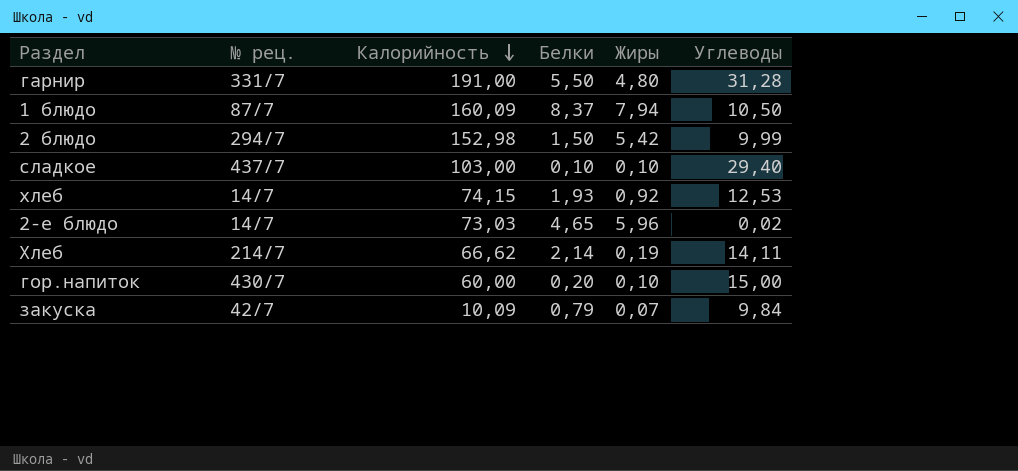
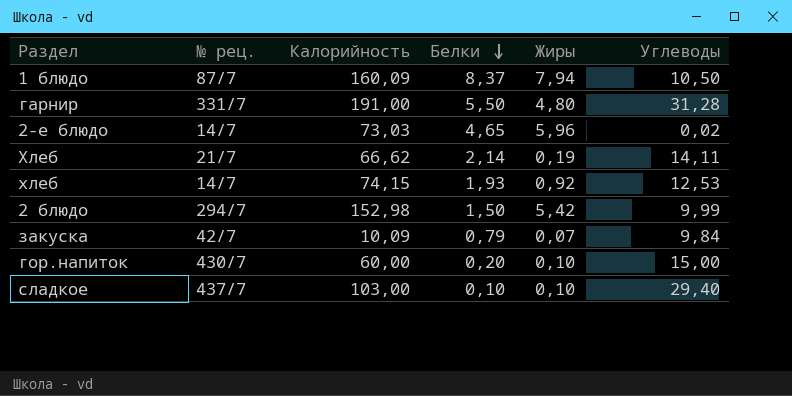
row order: Калорийность descending -> Белки descending
Хлеб | № рец.: 214/7 -> 21/7

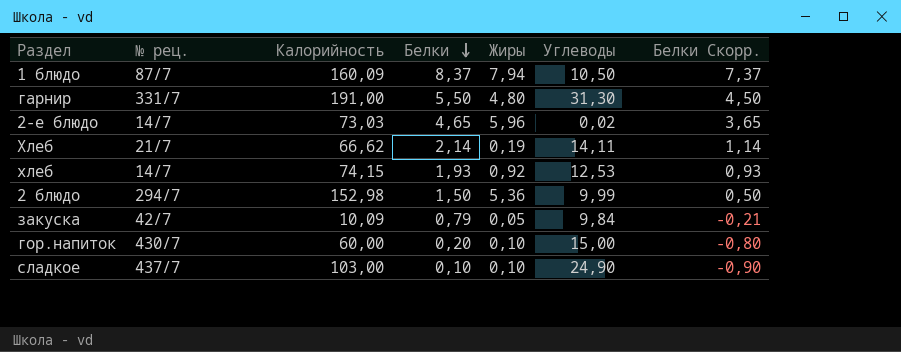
column Белки Скорр. | formula: none -> [Белки] - 1
гарнир | Углеводы: 31,28 -> 31,30
2 блюдо | Жиры: 5,42 -> 5,36
закуска | Жиры: 0,07 -> 0,05
сладкое | Углеводы: 29,40 -> 24,90

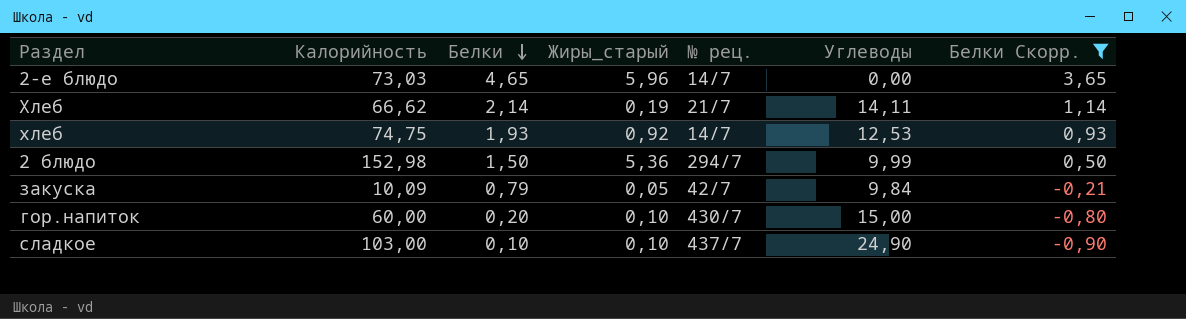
filter: none -> Белки Скорр. <= 3,65
column name: Жиры -> Жиры_старый
column № рец. | position: 2 -> 5
2-е блюдо | Углеводы: 0,02 -> 0,00
хлеб | Калорийность: 74,15 -> 74,75

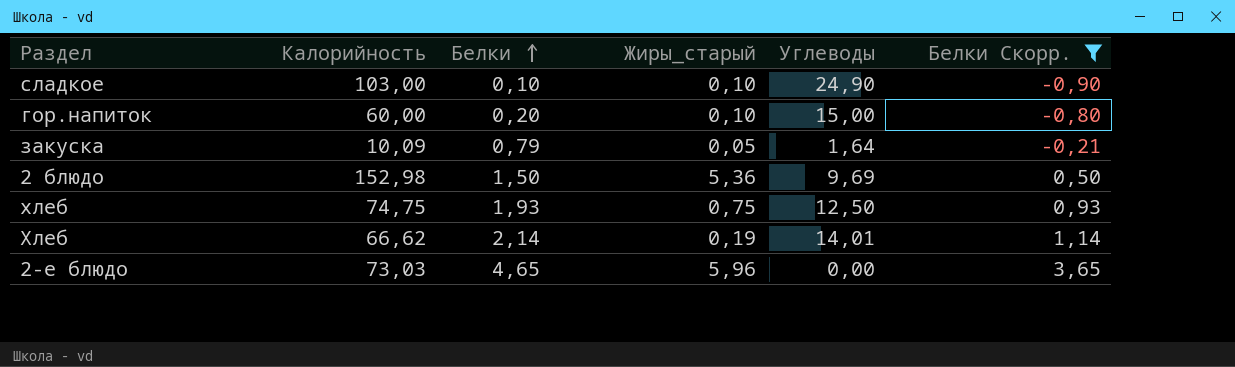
row order: Белки descending -> Белки ascending
column № рец. | position: 5 -> none
закуска | Углеводы: 9,84 -> 1,64
2 блюдо | Углеводы: 9,99 -> 9,69
хлеб | Жиры_старый: 0,92 -> 0,75
хлеб | Углеводы: 12,53 -> 12,50
Хлеб | Углеводы: 14,11 -> 14,01

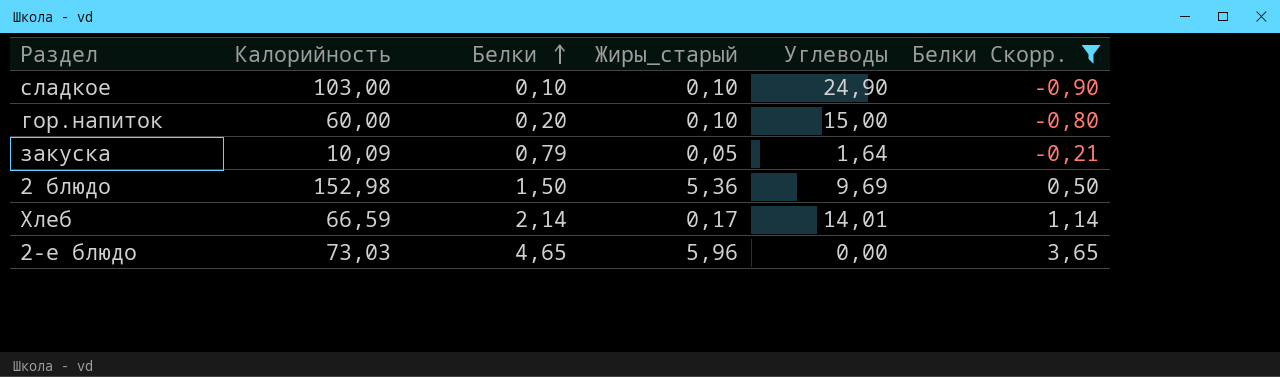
row хлеб: 74,75 | 1,93 | 0,75 | 12,50 | 0,93 -> none
Хлеб | Калорийность: 66,62 -> 66,59
Хлеб | Жиры_старый: 0,19 -> 0,17

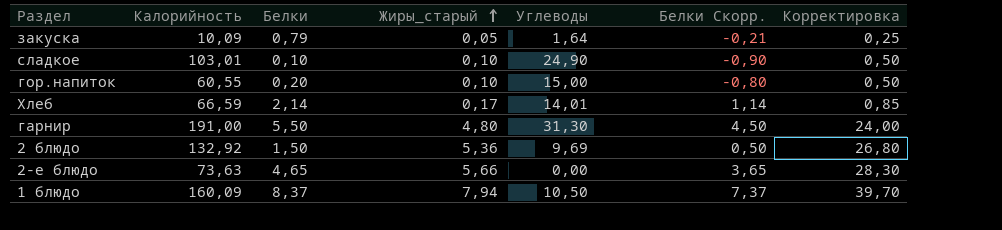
filter: Белки Скорр. <= 3,65 -> none
row order: Белки ascending -> Жиры_старый ascending
column Корректировка | formula: none -> [Жиры_старый] * 5
сладкое | Калорийность: 103,00 -> 103,01
гор.напиток | Калорийность: 60,00 -> 60,55
2 блюдо | Калорийность: 152,98 -> 132,92
2-е блюдо | Калорийность: 73,03 -> 73,63
2-е блюдо | Жиры_старый: 5,96 -> 5,66

